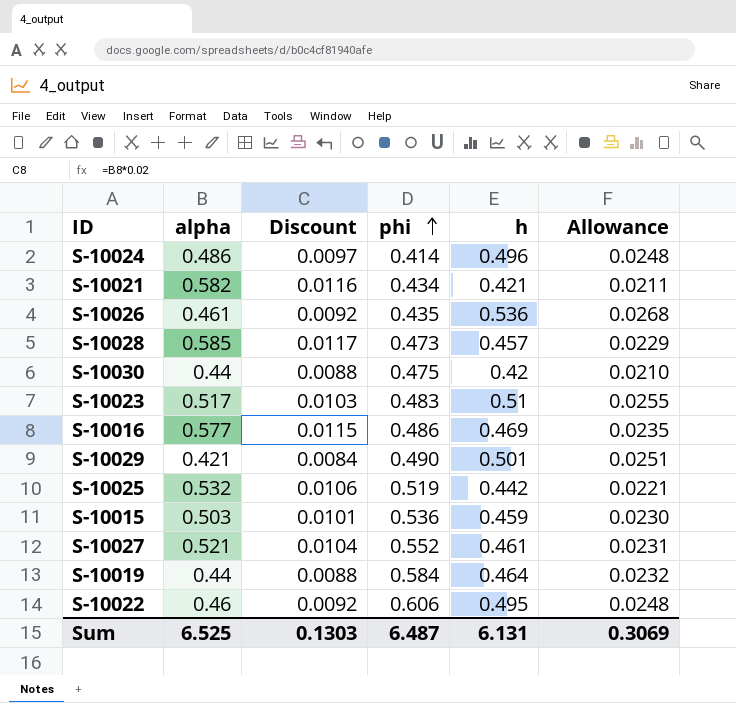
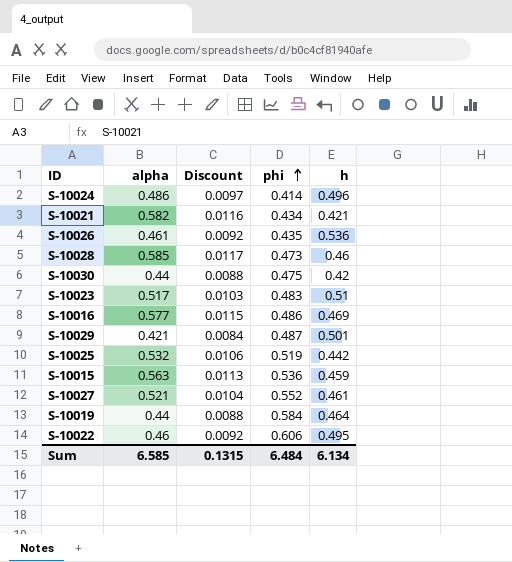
column Allowance | formula: [h] * 0.05 -> none
S-10028 | h: 0.457 -> 0.46
S-10029 | phi: 0.490 -> 0.487
S-10015 | alpha: 0.503 -> 0.563
S-10015 | Discount: 0.0101 -> 0.0113
Sum | alpha: 6.525 -> 6.585
Sum | Discount: 0.1303 -> 0.1315
Sum | phi: 6.487 -> 6.484
Sum | h: 6.131 -> 6.134

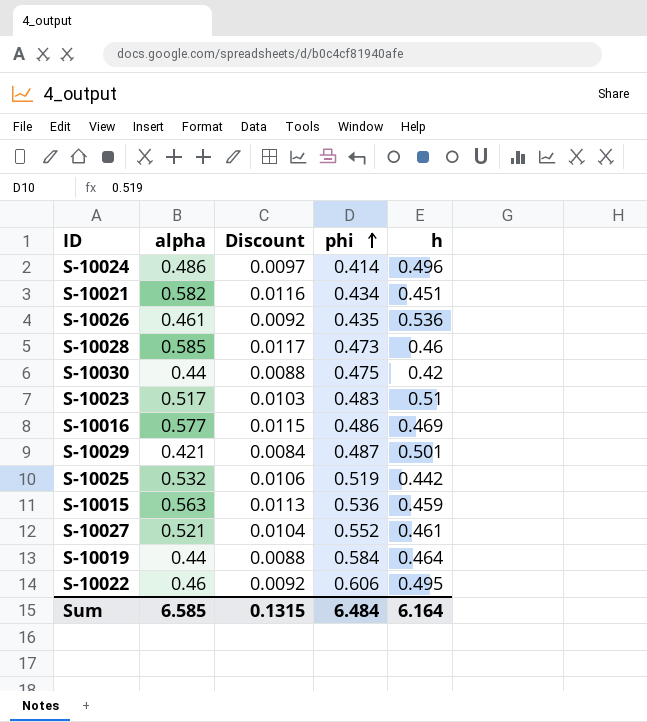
S-10021 | h: 0.421 -> 0.451
Sum | h: 6.134 -> 6.164

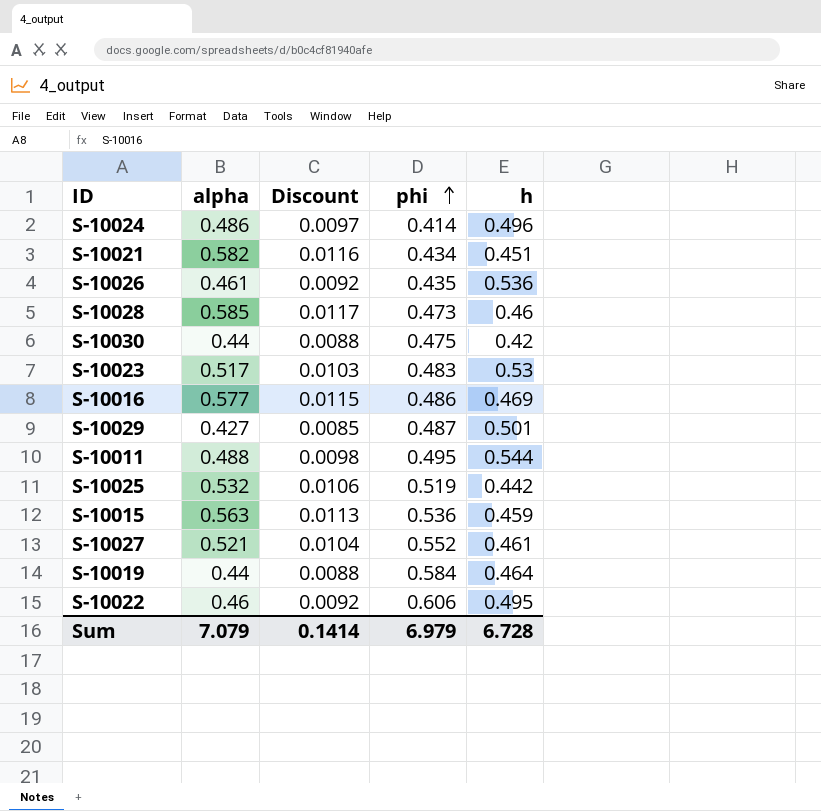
S-10023 | h: 0.51 -> 0.53
S-10029 | alpha: 0.421 -> 0.427
S-10029 | Discount: 0.0084 -> 0.0085
row S-10011: none -> 0.488 | 0.0098 | 0.495 | 0.544
Sum | alpha: 6.585 -> 7.079
Sum | Discount: 0.1315 -> 0.1414
Sum | phi: 6.484 -> 6.979
Sum | h: 6.164 -> 6.728

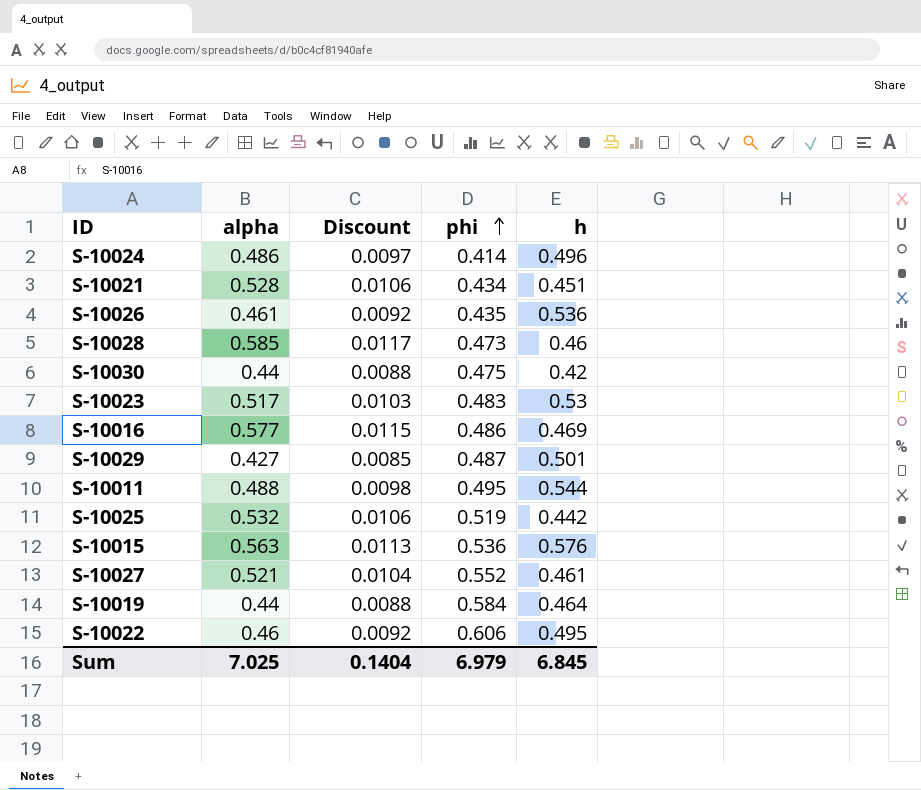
S-10021 | alpha: 0.582 -> 0.528
S-10021 | Discount: 0.0116 -> 0.0106
S-10015 | h: 0.459 -> 0.576
Sum | alpha: 7.079 -> 7.025
Sum | Discount: 0.1414 -> 0.1404
Sum | h: 6.728 -> 6.845

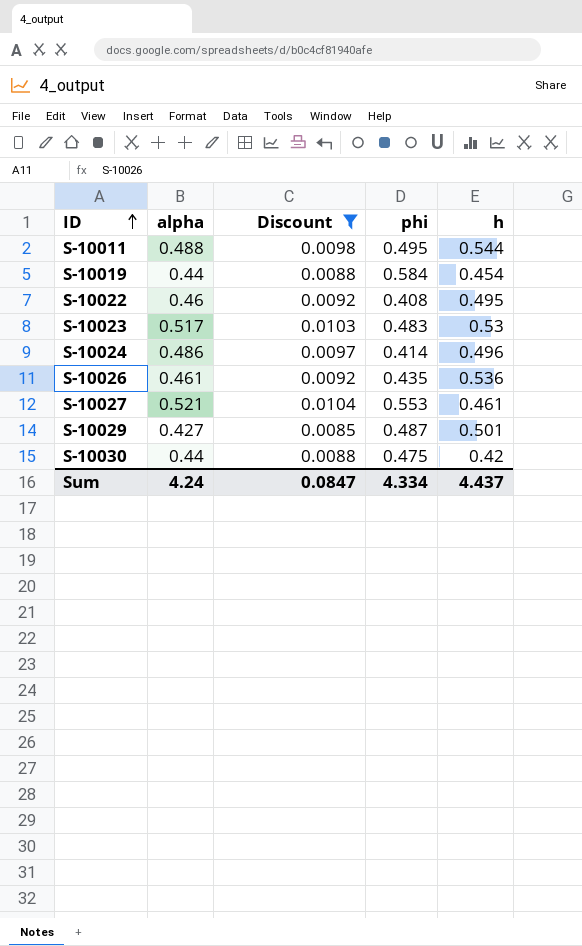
filter: none -> Discount <= 0.0104
row order: phi ascending -> ID ascending
S-10019 | h: 0.464 -> 0.454
S-10022 | phi: 0.606 -> 0.408
S-10027 | phi: 0.552 -> 0.553
Sum | alpha: 7.025 -> 4.24
Sum | Discount: 0.1404 -> 0.0847
Sum | phi: 6.979 -> 4.334
Sum | h: 6.845 -> 4.437

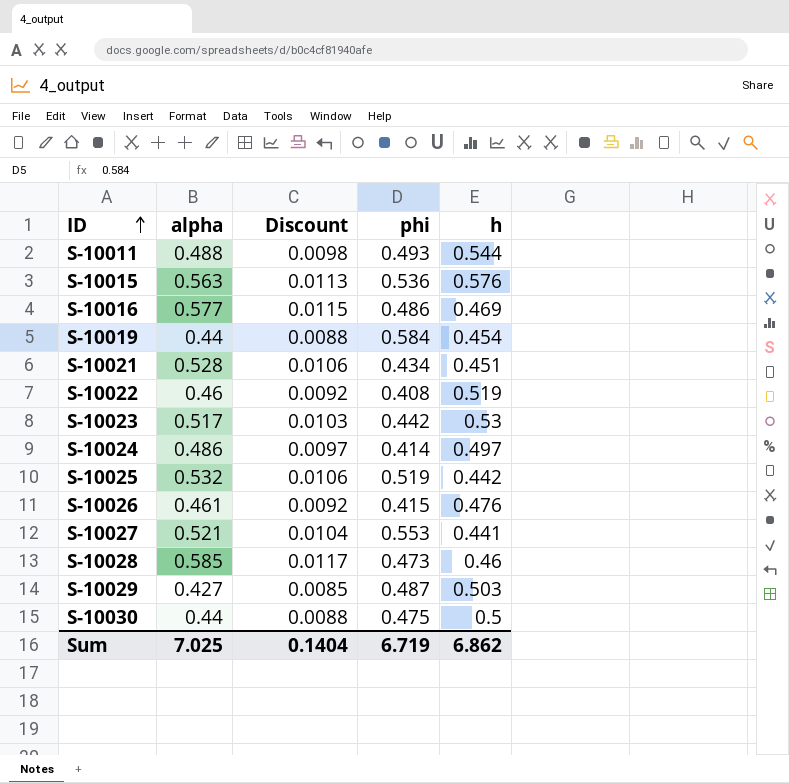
filter: Discount <= 0.0104 -> none
S-10011 | phi: 0.495 -> 0.493
S-10022 | h: 0.495 -> 0.519
S-10023 | phi: 0.483 -> 0.442
S-10024 | h: 0.496 -> 0.497
S-10026 | phi: 0.435 -> 0.415
S-10026 | h: 0.536 -> 0.476
S-10027 | h: 0.461 -> 0.441
S-10029 | h: 0.501 -> 0.503
S-10030 | h: 0.42 -> 0.5
Sum | alpha: 4.24 -> 7.025
Sum | Discount: 0.0847 -> 0.1404
Sum | phi: 4.334 -> 6.719
Sum | h: 4.437 -> 6.862

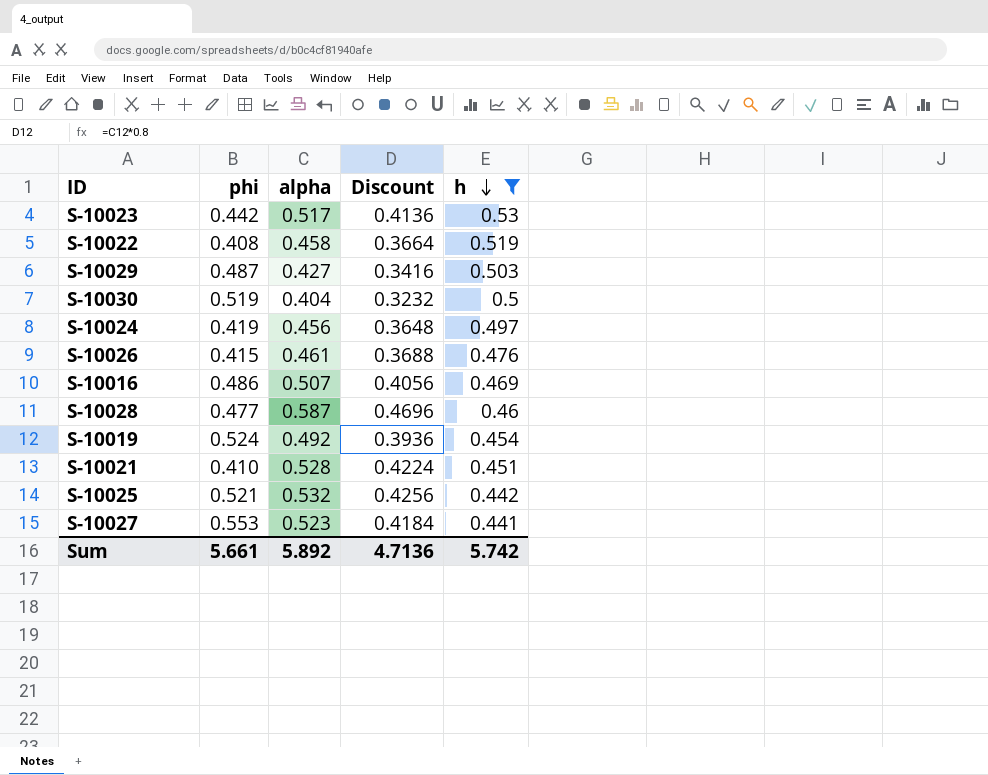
filter: none -> h <= 0.53
row order: ID ascending -> h descending
column phi | position: 4 -> 2
column Discount | formula: [alpha] * 0.02 -> [alpha] * 0.8
S-10022 | alpha: 0.46 -> 0.458
S-10030 | phi: 0.475 -> 0.519
S-10030 | alpha: 0.44 -> 0.404
S-10024 | phi: 0.414 -> 0.419
S-10024 | alpha: 0.486 -> 0.456
S-10016 | alpha: 0.577 -> 0.507
S-10028 | phi: 0.473 -> 0.477
S-10028 | alpha: 0.585 -> 0.587
S-10019 | phi: 0.584 -> 0.524
S-10019 | alpha: 0.44 -> 0.492
S-10021 | phi: 0.434 -> 0.410
S-10025 | phi: 0.519 -> 0.521
S-10027 | alpha: 0.521 -> 0.523
Sum | phi: 6.719 -> 5.661
Sum | alpha: 7.025 -> 5.892
Sum | Discount: 0.1404 -> 4.7136
Sum | h: 6.862 -> 5.742

